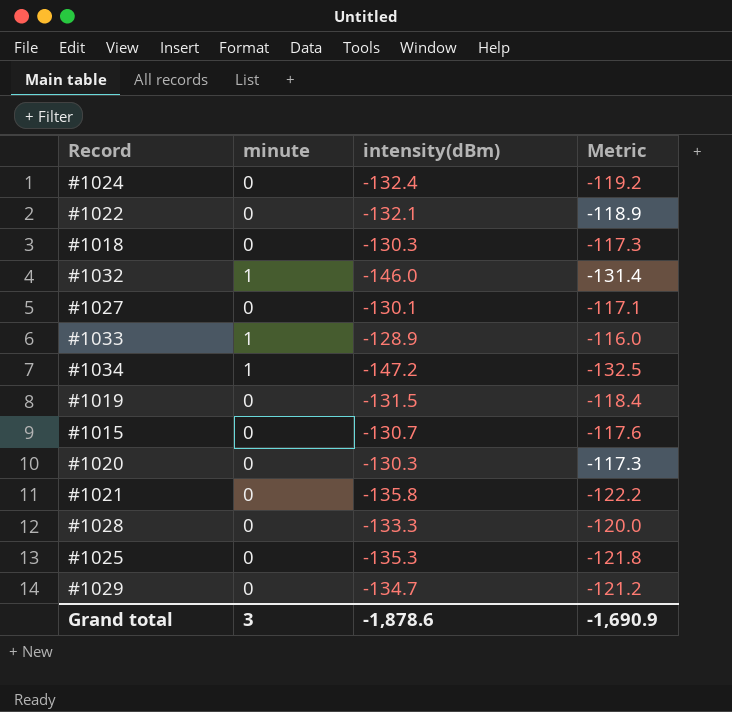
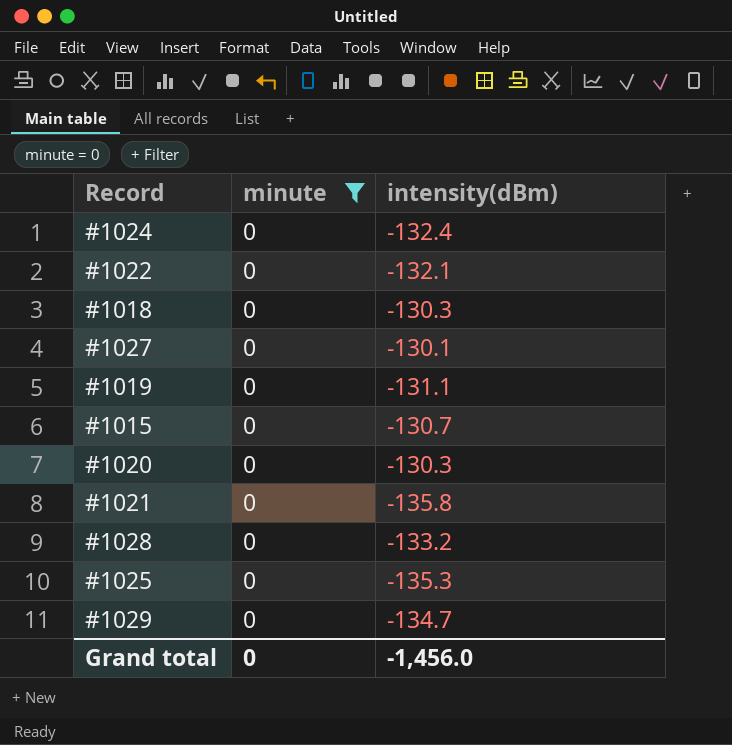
filter: none -> minute = 0
column Metric | formula: [intensity(dBm)] * 0.9 -> none
#1019 | intensity(dBm): -131.5 -> -131.1
#1028 | intensity(dBm): -133.3 -> -133.2
Grand total | minute: 3 -> 0
Grand total | intensity(dBm): -1,878.6 -> -1,456.0

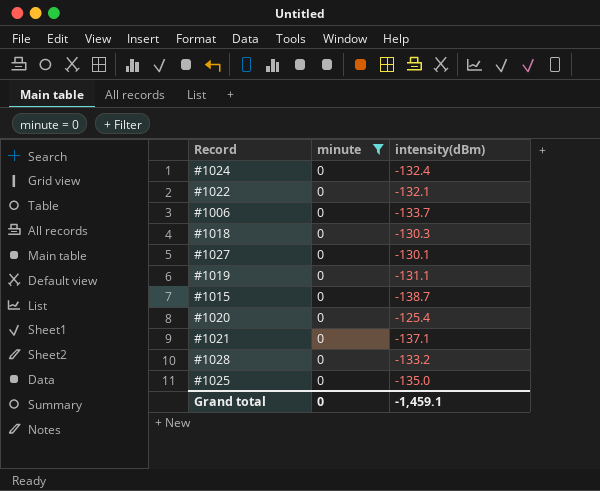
row #1029: 0 | -134.7 -> none
row #1006: none -> 0 | -133.7
#1015 | intensity(dBm): -130.7 -> -138.7
#1020 | intensity(dBm): -130.3 -> -125.4
#1021 | intensity(dBm): -135.8 -> -137.1
#1025 | intensity(dBm): -135.3 -> -135.0
Grand total | intensity(dBm): -1,456.0 -> -1,459.1

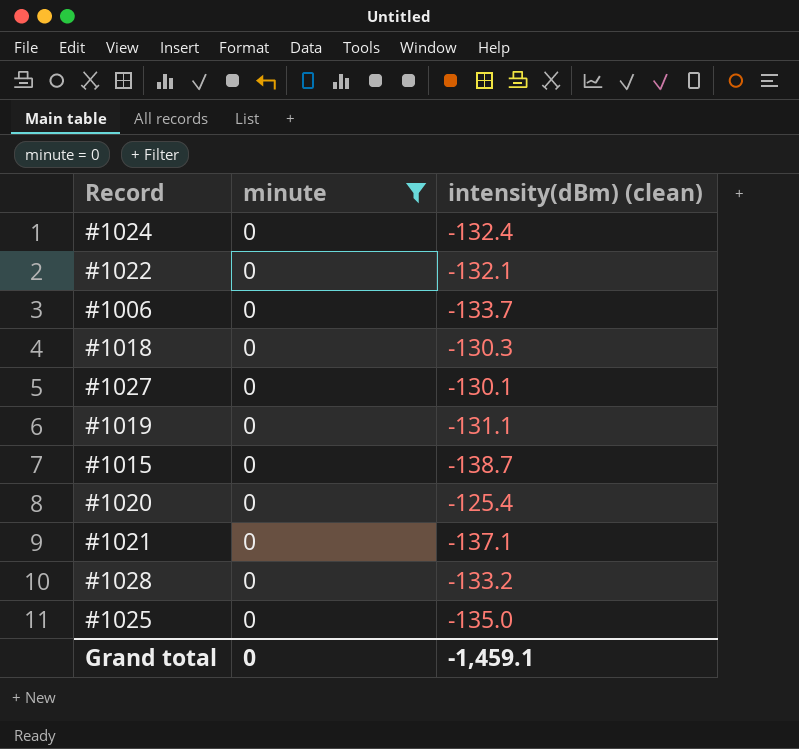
column name: intensity(dBm) -> intensity(dBm) (clean)

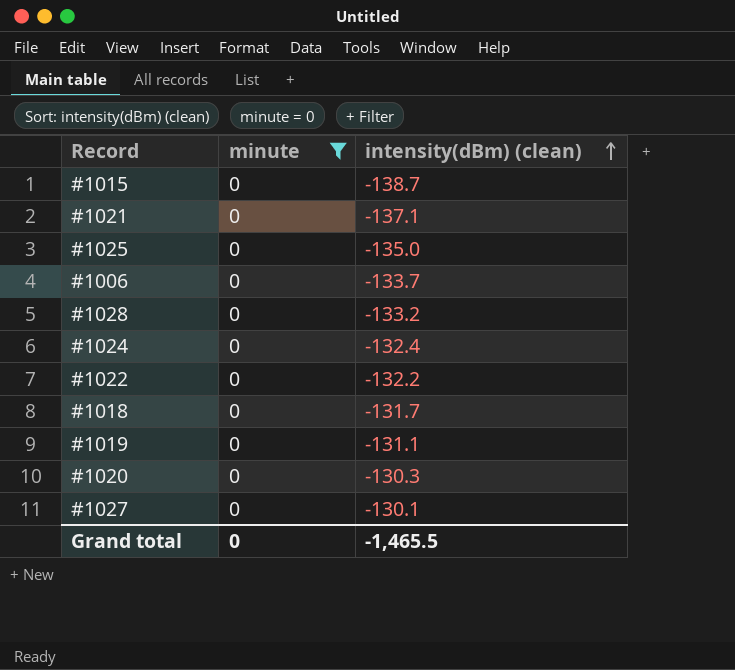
row order: none -> intensity(dBm) (clean) ascending
#1022 | intensity(dBm) (clean): -132.1 -> -132.2
#1018 | intensity(dBm) (clean): -130.3 -> -131.7
#1020 | intensity(dBm) (clean): -125.4 -> -130.3
Grand total | intensity(dBm) (clean): -1,459.1 -> -1,465.5

